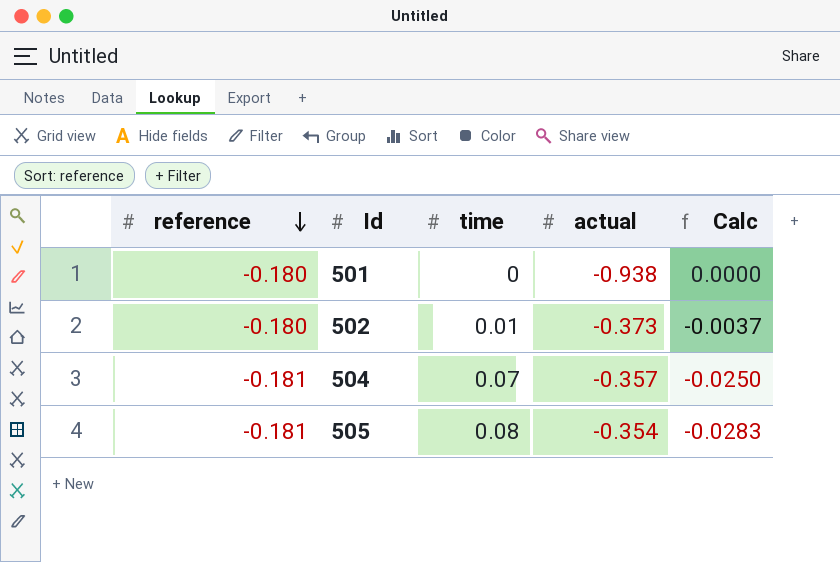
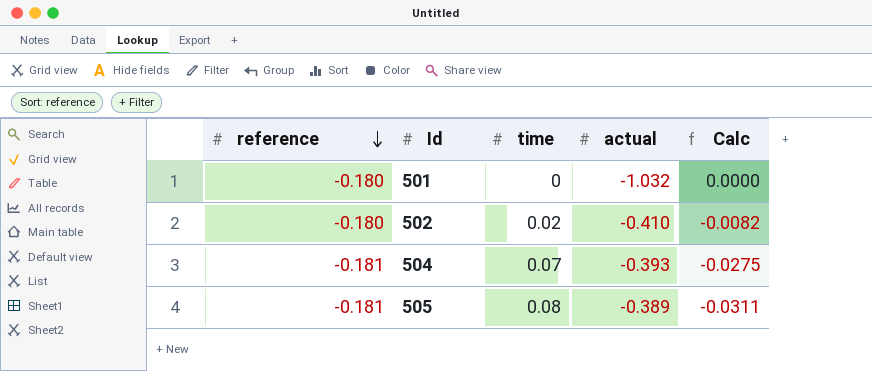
501 | actual: -0.938 -> -1.032
502 | time: 0.01 -> 0.02
502 | actual: -0.373 -> -0.410
502 | Calc: -0.0037 -> -0.0082
504 | actual: -0.357 -> -0.393
504 | Calc: -0.0250 -> -0.0275
505 | actual: -0.354 -> -0.389
505 | Calc: -0.0283 -> -0.0311

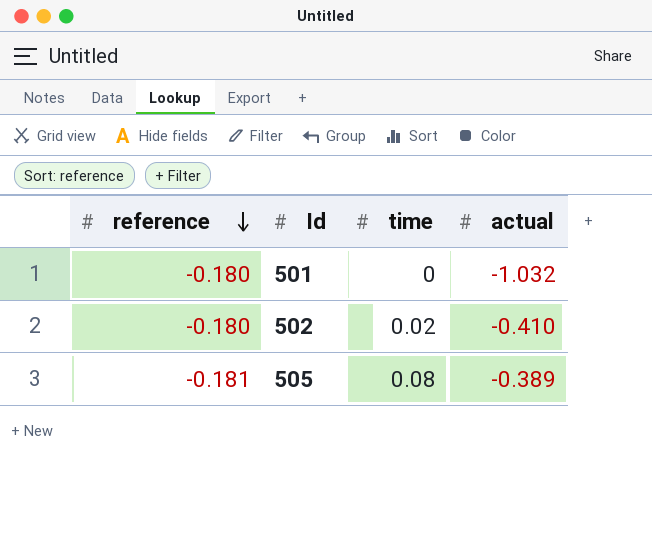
column Calc | formula: [time] * [actual] -> none
row 504: -0.181 | 0.07 | -0.393 | -0.0275 -> none

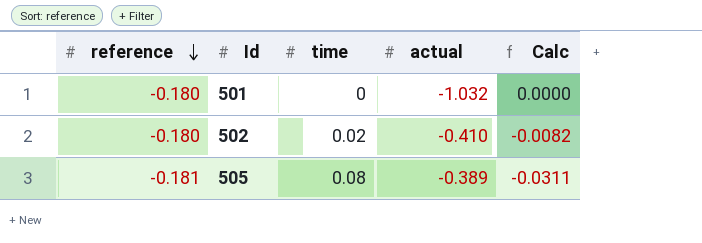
column Calc | formula: none -> [time] * [actual]

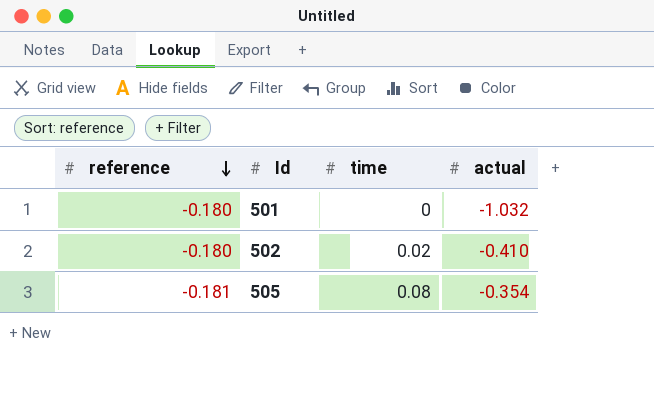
column Calc | formula: [time] * [actual] -> none
505 | actual: -0.389 -> -0.354

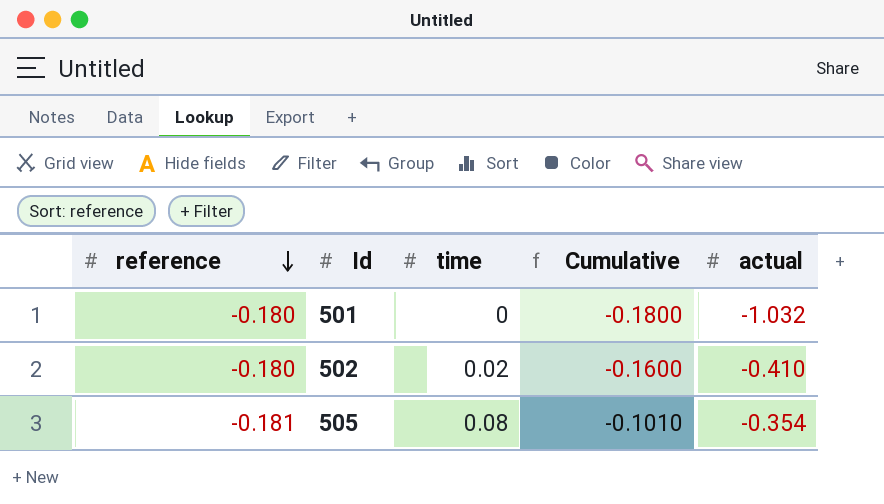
column Cumulative | formula: none -> [reference] + [time]

